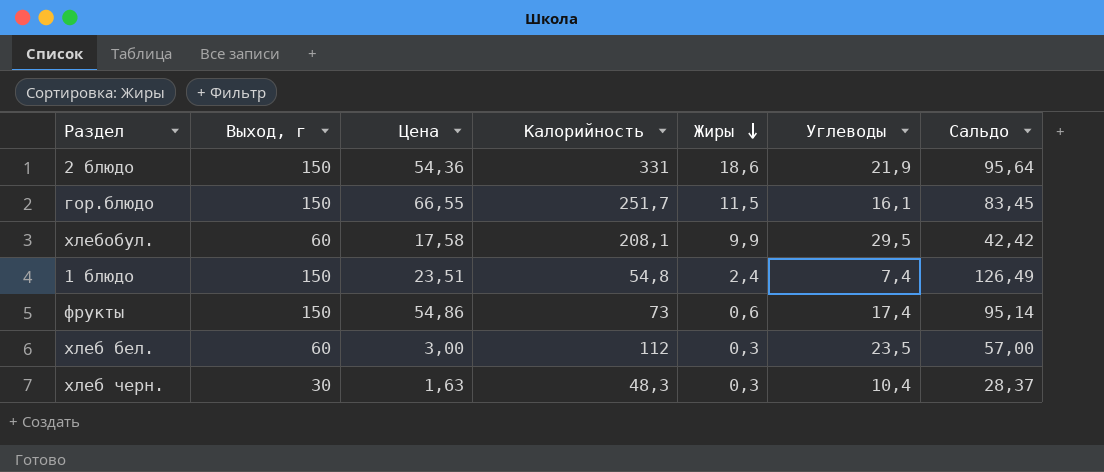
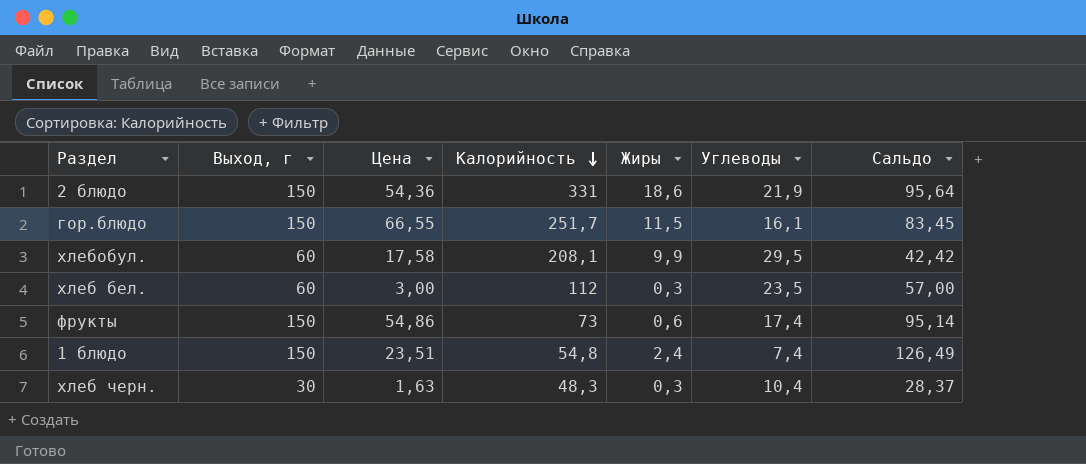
row order: Жиры descending -> Калорийность descending

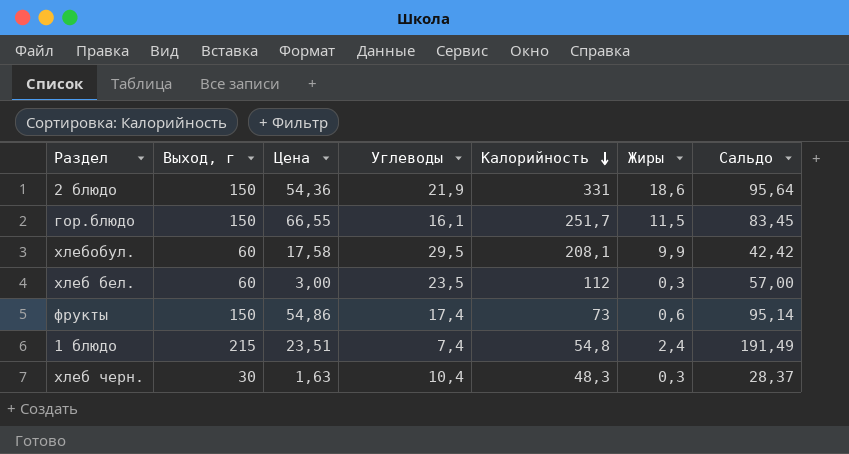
column Углеводы | position: 6 -> 4
1 блюдо | Выход, г: 150 -> 215
1 блюдо | Сальдо: 126,49 -> 191,49

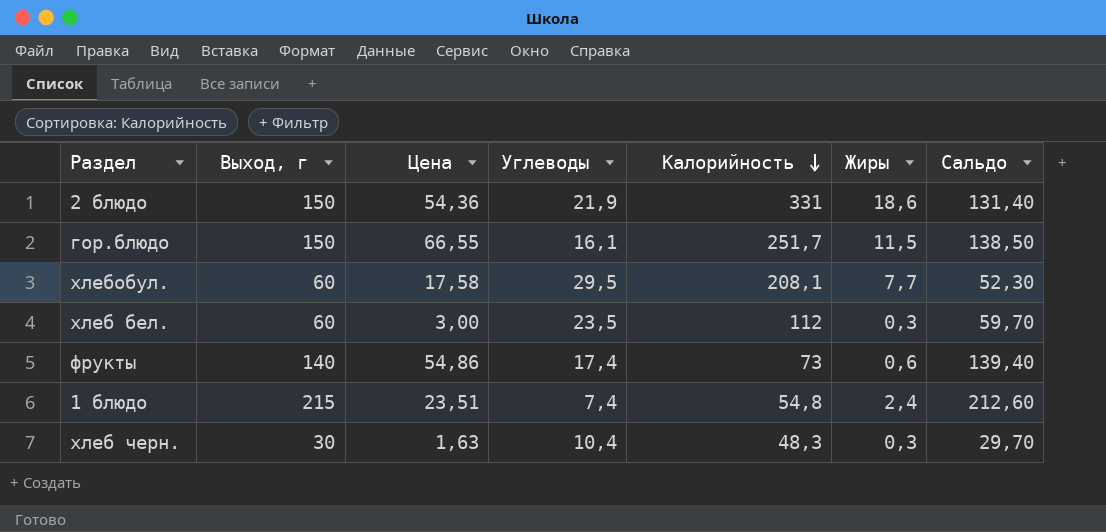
column Сальдо | formula: [Выход, г] - [Цена] -> [Выход, г] - [Жиры]
хлебобул. | Жиры: 9,9 -> 7,7
фрукты | Выход, г: 150 -> 140

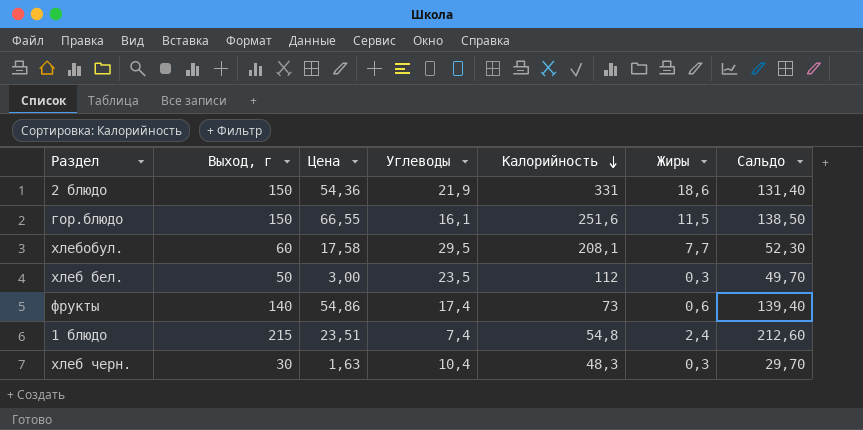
гор.блюдо | Калорийность: 251,7 -> 251,6
хлеб бел. | Выход, г: 60 -> 50
хлеб бел. | Сальдо: 59,70 -> 49,70

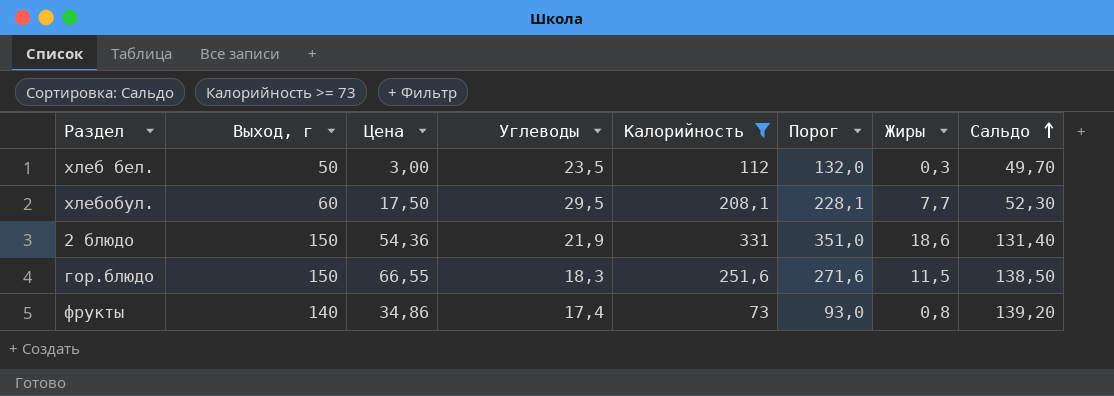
filter: none -> Калорийность >= 73
row order: Калорийность descending -> Сальдо ascending
column Порог | formula: none -> [Калорийность] + 20
хлебобул. | Цена: 17,58 -> 17,50
гор.блюдо | Углеводы: 16,1 -> 18,3
фрукты | Цена: 54,86 -> 34,86
фрукты | Жиры: 0,6 -> 0,8
фрукты | Сальдо: 139,40 -> 139,20

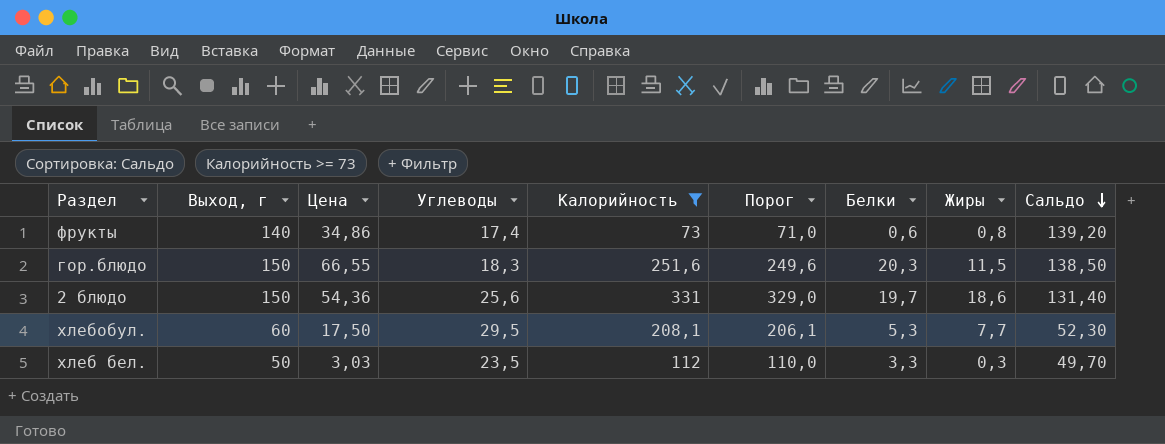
row order: Сальдо ascending -> Сальдо descending
column Порог | formula: [Калорийность] + 20 -> [Калорийность] - 2
column Белки | position: none -> 7
2 блюдо | Углеводы: 21,9 -> 25,6
хлеб бел. | Цена: 3,00 -> 3,03

